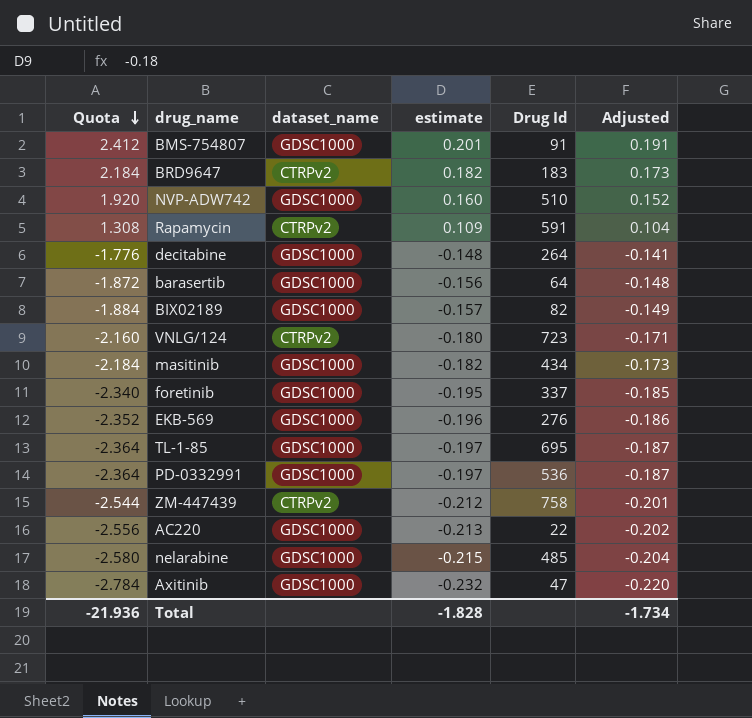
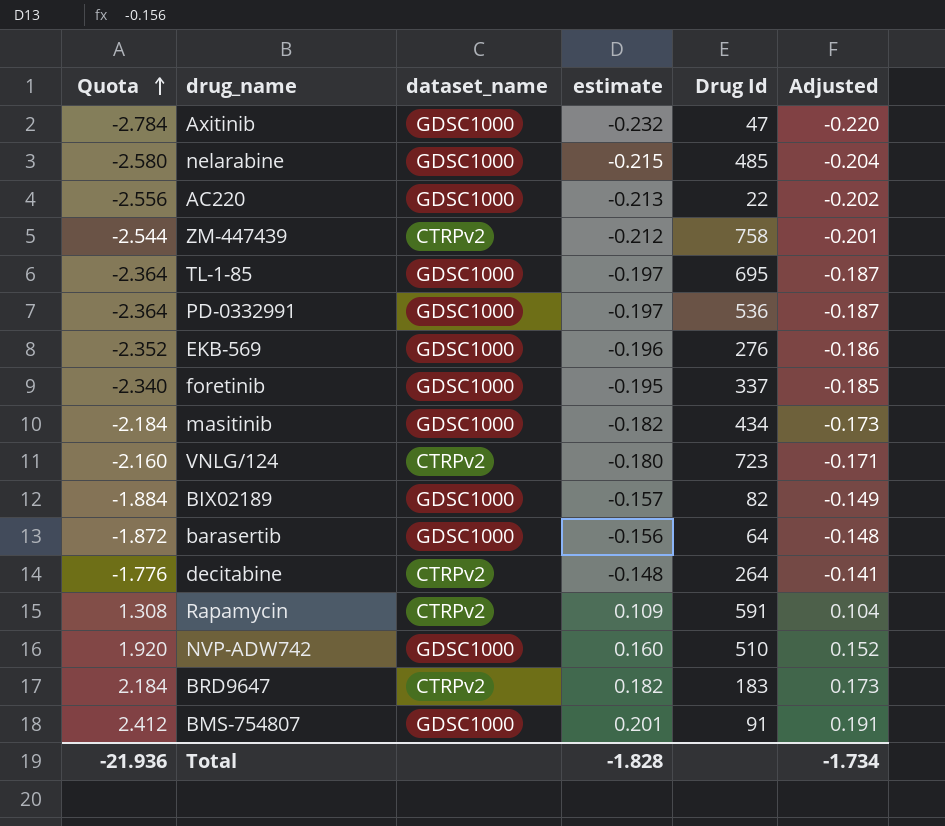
row order: Quota descending -> Quota ascending
decitabine | dataset_name: GDSC1000 -> CTRPv2

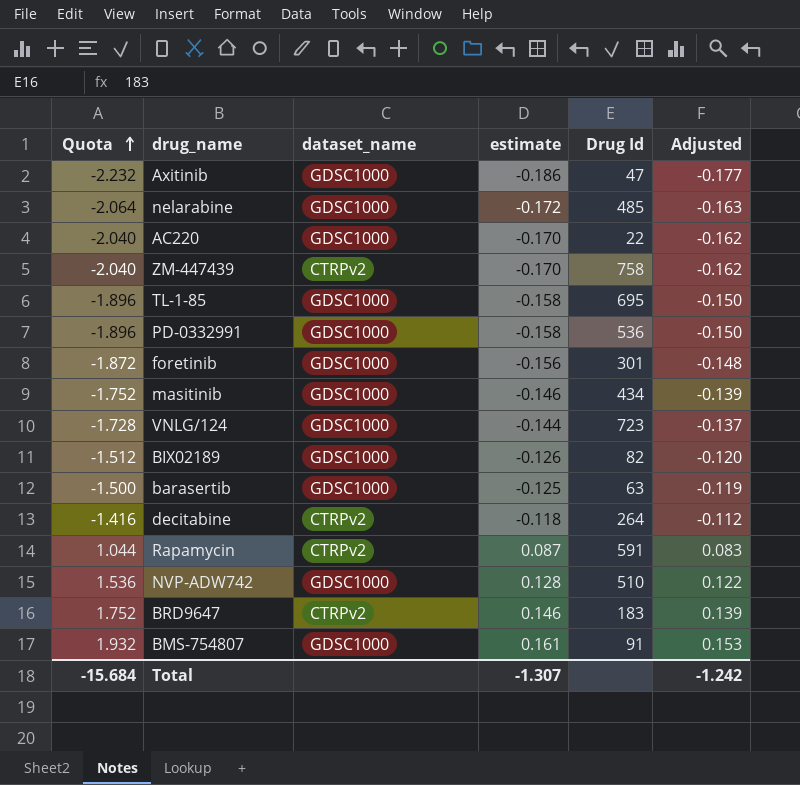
row EKB-569: -2.352 | GDSC1000 | -0.196 | 276 | -0.186 -> none
Axitinib | Quota: -2.784 -> -2.232
Axitinib | estimate: -0.232 -> -0.186
Axitinib | Adjusted: -0.220 -> -0.177
nelarabine | Quota: -2.580 -> -2.064
nelarabine | estimate: -0.215 -> -0.172
nelarabine | Adjusted: -0.204 -> -0.163
AC220 | Quota: -2.556 -> -2.040
AC220 | estimate: -0.213 -> -0.170
AC220 | Adjusted: -0.202 -> -0.162
ZM-447439 | Quota: -2.544 -> -2.040
ZM-447439 | estimate: -0.212 -> -0.170
ZM-447439 | Adjusted: -0.201 -> -0.162
TL-1-85 | Quota: -2.364 -> -1.896
TL-1-85 | estimate: -0.197 -> -0.158
TL-1-85 | Adjusted: -0.187 -> -0.150
PD-0332991 | Quota: -2.364 -> -1.896
PD-0332991 | estimate: -0.197 -> -0.158
PD-0332991 | Adjusted: -0.187 -> -0.150
foretinib | Quota: -2.340 -> -1.872
foretinib | estimate: -0.195 -> -0.156
foretinib | Drug Id: 337 -> 301
foretinib | Adjusted: -0.185 -> -0.148
masitinib | Quota: -2.184 -> -1.752
masitinib | estimate: -0.182 -> -0.146
masitinib | Adjusted: -0.173 -> -0.139
VNLG/124 | Quota: -2.160 -> -1.728
VNLG/124 | dataset_name: CTRPv2 -> GDSC1000
VNLG/124 | estimate: -0.180 -> -0.144
VNLG/124 | Adjusted: -0.171 -> -0.137
BIX02189 | Quota: -1.884 -> -1.512
BIX02189 | estimate: -0.157 -> -0.126
BIX02189 | Adjusted: -0.149 -> -0.120
barasertib | Quota: -1.872 -> -1.500
barasertib | estimate: -0.156 -> -0.125
barasertib | Drug Id: 64 -> 63
barasertib | Adjusted: -0.148 -> -0.119
decitabine | Quota: -1.776 -> -1.416
decitabine | estimate: -0.148 -> -0.118
decitabine | Adjusted: -0.141 -> -0.112
Rapamycin | Quota: 1.308 -> 1.044
Rapamycin | estimate: 0.109 -> 0.087
Rapamycin | Adjusted: 0.104 -> 0.083
NVP-ADW742 | Quota: 1.920 -> 1.536
NVP-ADW742 | estimate: 0.160 -> 0.128
NVP-ADW742 | Adjusted: 0.152 -> 0.122
BRD9647 | Quota: 2.184 -> 1.752
BRD9647 | estimate: 0.182 -> 0.146
BRD9647 | Adjusted: 0.173 -> 0.139
BMS-754807 | Quota: 2.412 -> 1.932
BMS-754807 | estimate: 0.201 -> 0.161
BMS-754807 | Adjusted: 0.191 -> 0.153
Total | Quota: -21.936 -> -15.684
Total | estimate: -1.828 -> -1.307
Total | Adjusted: -1.734 -> -1.242

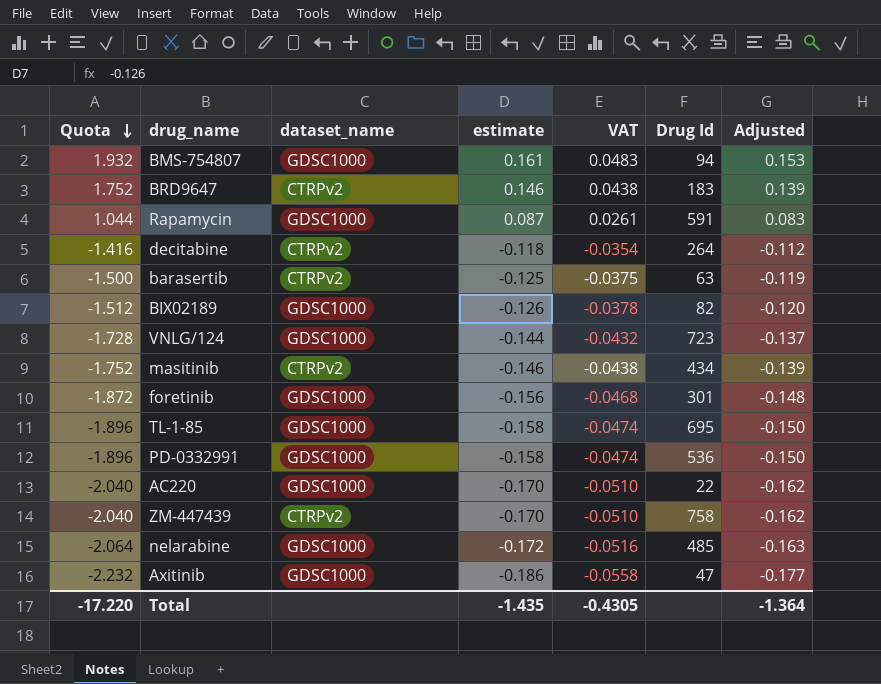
row order: Quota ascending -> Quota descending
column VAT | formula: none -> [estimate] * 0.3
row NVP-ADW742: 1.536 | GDSC1000 | 0.128 | 510 | 0.122 -> none
BMS-754807 | Drug Id: 91 -> 94
Rapamycin | dataset_name: CTRPv2 -> GDSC1000
barasertib | dataset_name: GDSC1000 -> CTRPv2
masitinib | dataset_name: GDSC1000 -> CTRPv2
Total | Quota: -15.684 -> -17.220
Total | estimate: -1.307 -> -1.435
Total | Adjusted: -1.242 -> -1.364

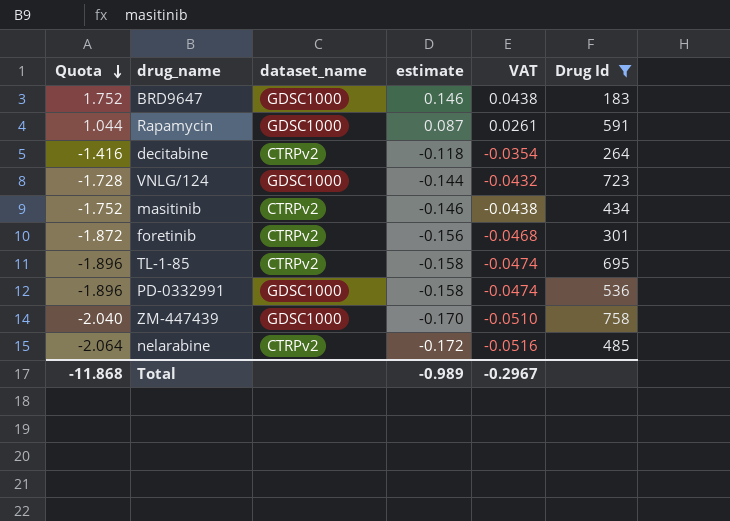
filter: none -> Drug Id >= 183
column Adjusted | formula: [estimate] * 0.95 -> none
BRD9647 | dataset_name: CTRPv2 -> GDSC1000
foretinib | dataset_name: GDSC1000 -> CTRPv2
TL-1-85 | dataset_name: GDSC1000 -> CTRPv2
ZM-447439 | dataset_name: CTRPv2 -> GDSC1000
nelarabine | dataset_name: GDSC1000 -> CTRPv2
Total | Quota: -17.220 -> -11.868
Total | estimate: -1.435 -> -0.989
Total | VAT: -0.4305 -> -0.2967

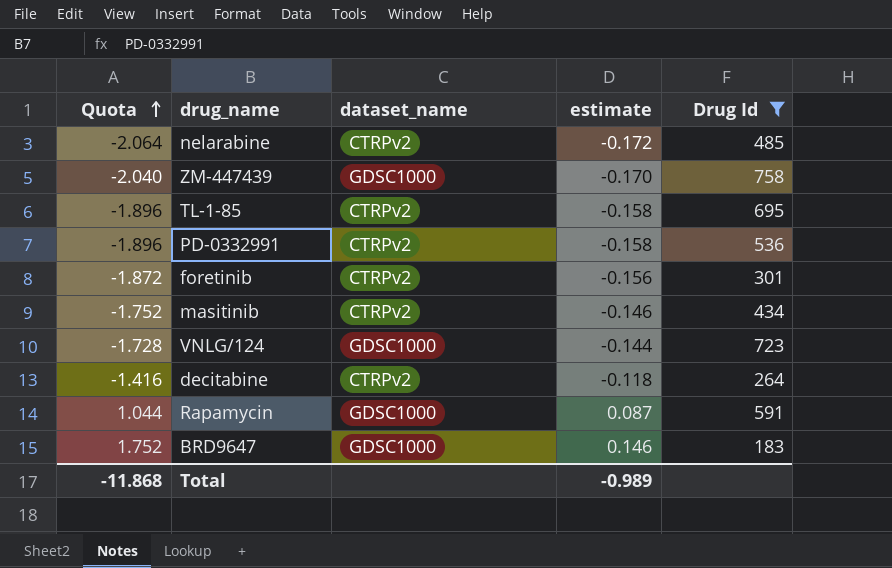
row order: Quota descending -> Quota ascending
column VAT | formula: [estimate] * 0.3 -> none
PD-0332991 | dataset_name: GDSC1000 -> CTRPv2

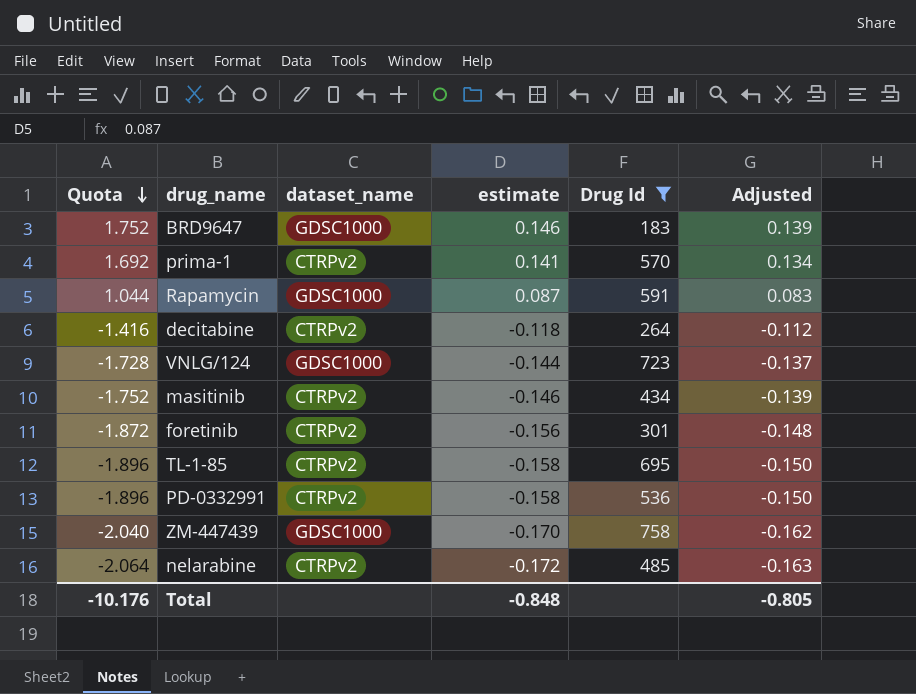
row order: Quota ascending -> Quota descending
column Adjusted | formula: none -> [estimate] * 0.95
row prima-1: none -> 1.692 | CTRPv2 | 0.141 | 570 | 0.134
Total | Quota: -11.868 -> -10.176
Total | estimate: -0.989 -> -0.848

